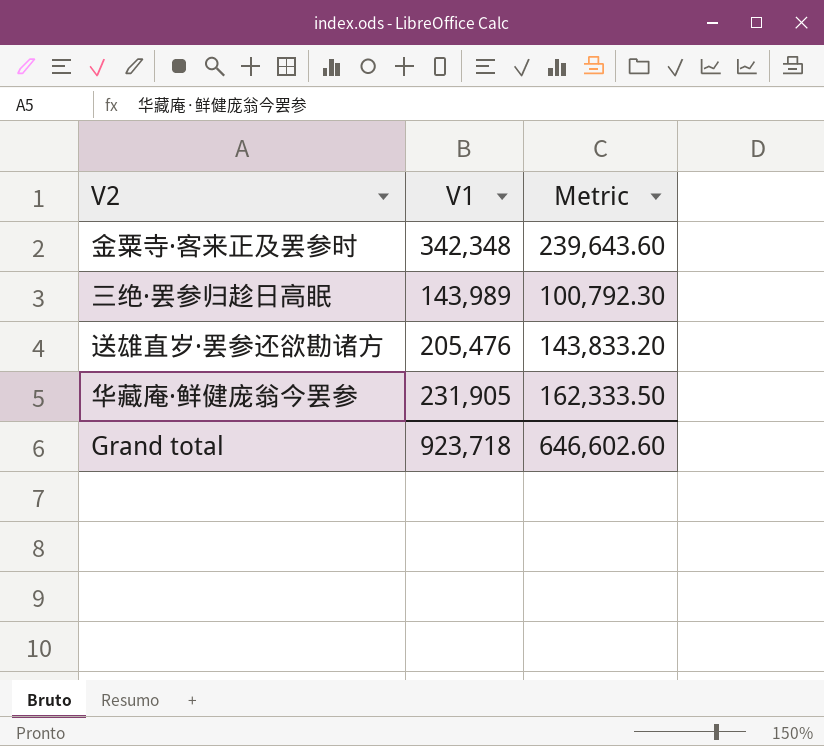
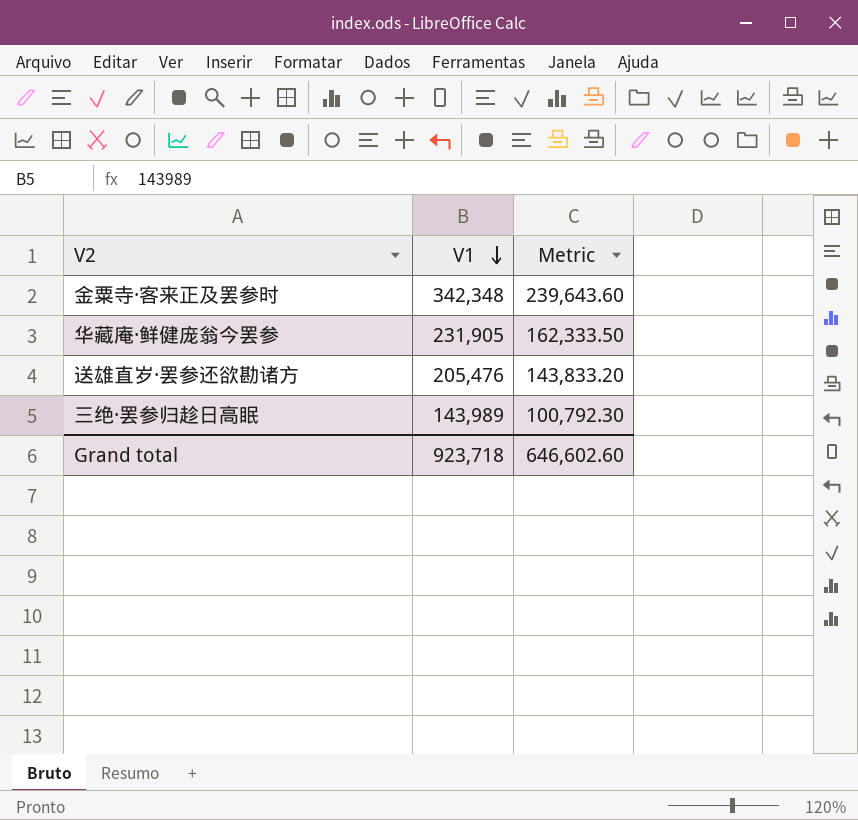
row order: none -> V1 descending

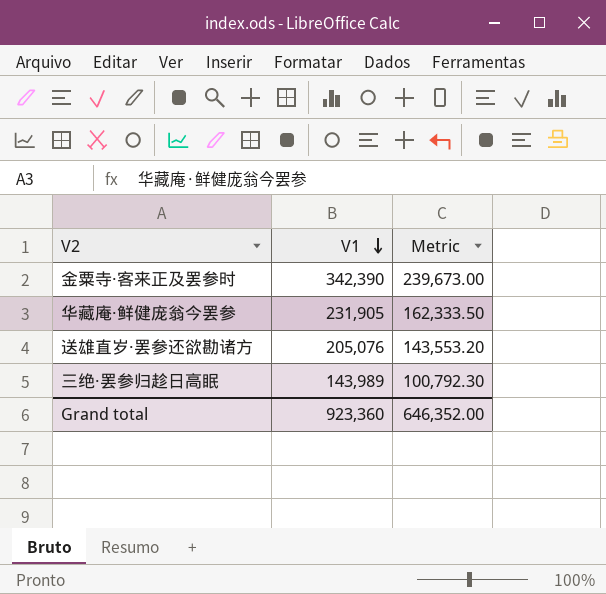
金粟寺·客来正及罢参时 | V1: 342,348 -> 342,390
金粟寺·客来正及罢参时 | Metric: 239,643.60 -> 239,673.00
送雄直岁·罢参还欲勘诸方 | V1: 205,476 -> 205,076
送雄直岁·罢参还欲勘诸方 | Metric: 143,833.20 -> 143,553.20
Grand total | V1: 923,718 -> 923,360
Grand total | Metric: 646,602.60 -> 646,352.00

